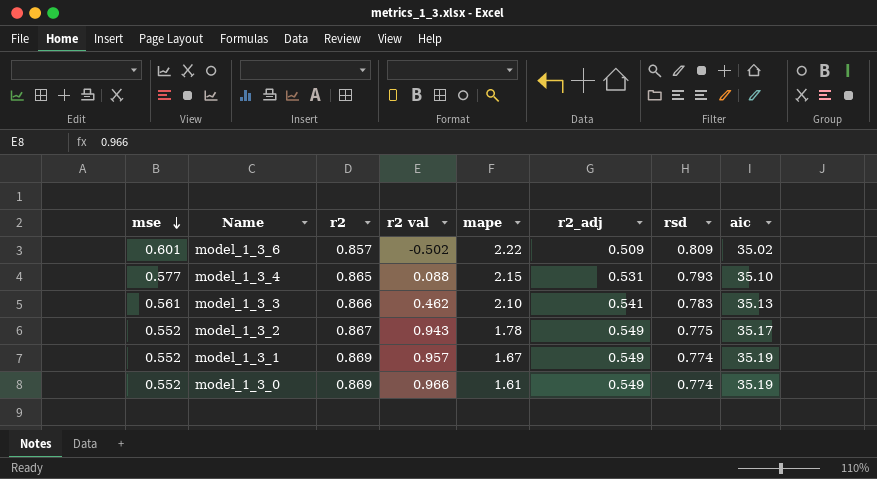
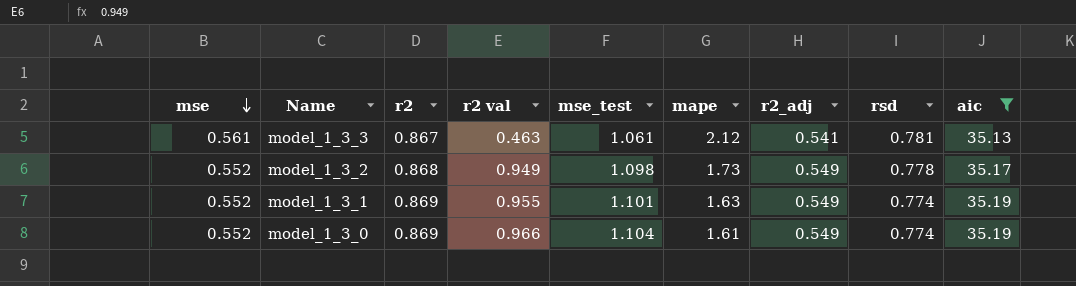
filter: none -> aic >= 35.13
column mse_test | position: none -> 5
model_1_3_3 | r2: 0.866 -> 0.867
model_1_3_3 | r2 val: 0.462 -> 0.463
model_1_3_3 | mape: 2.10 -> 2.12
model_1_3_3 | rsd: 0.783 -> 0.781
model_1_3_2 | r2: 0.867 -> 0.868
model_1_3_2 | r2 val: 0.943 -> 0.949
model_1_3_2 | mape: 1.78 -> 1.73
model_1_3_2 | rsd: 0.775 -> 0.778
model_1_3_1 | r2 val: 0.957 -> 0.955
model_1_3_1 | mape: 1.67 -> 1.63

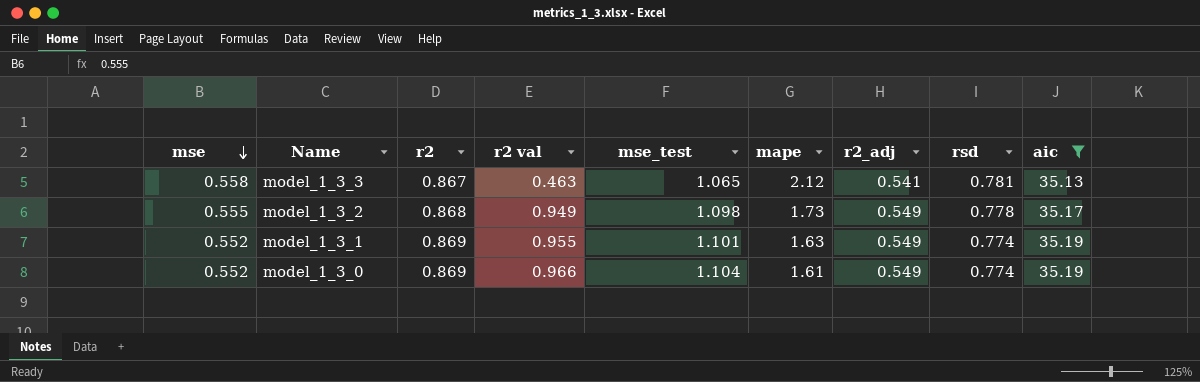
model_1_3_3 | mse: 0.561 -> 0.558
model_1_3_3 | mse_test: 1.061 -> 1.065
model_1_3_2 | mse: 0.552 -> 0.555

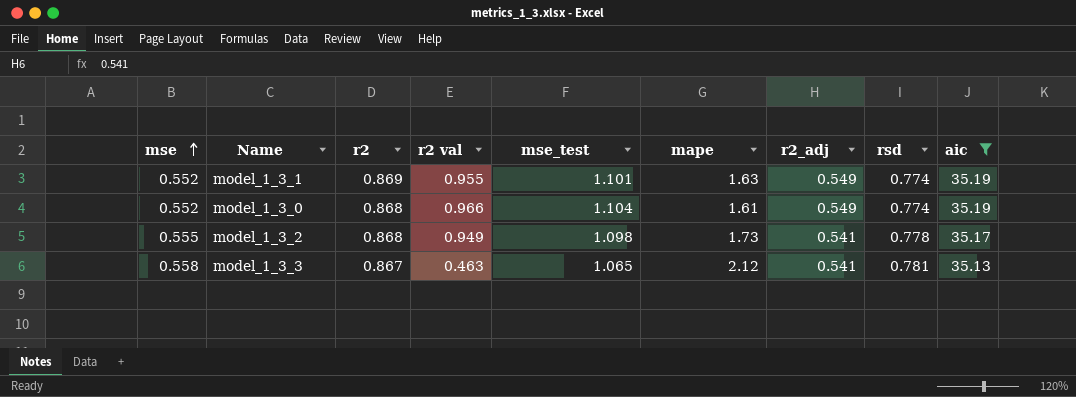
row order: mse descending -> mse ascending
model_1_3_0 | r2: 0.869 -> 0.868
model_1_3_2 | r2_adj: 0.549 -> 0.541

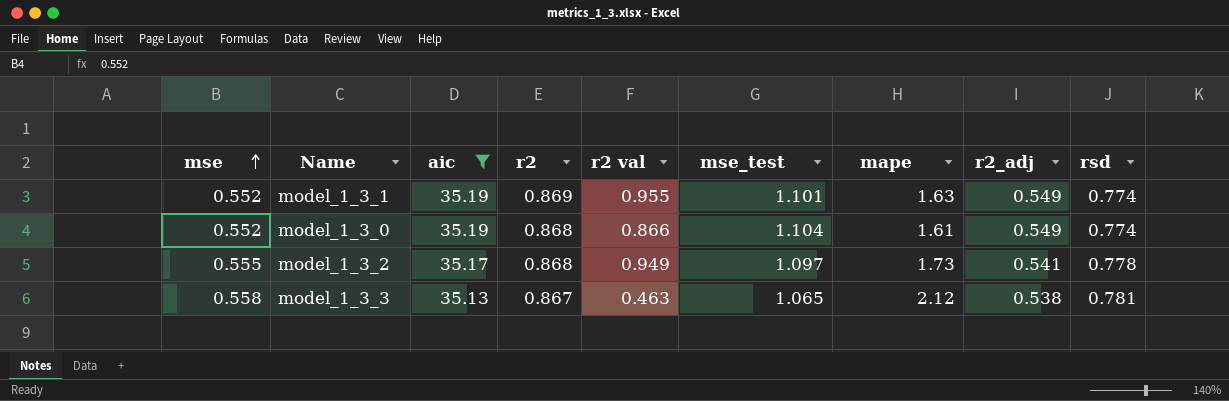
column aic | position: 9 -> 3
model_1_3_0 | r2 val: 0.966 -> 0.866
model_1_3_2 | mse_test: 1.098 -> 1.097
model_1_3_3 | r2_adj: 0.541 -> 0.538

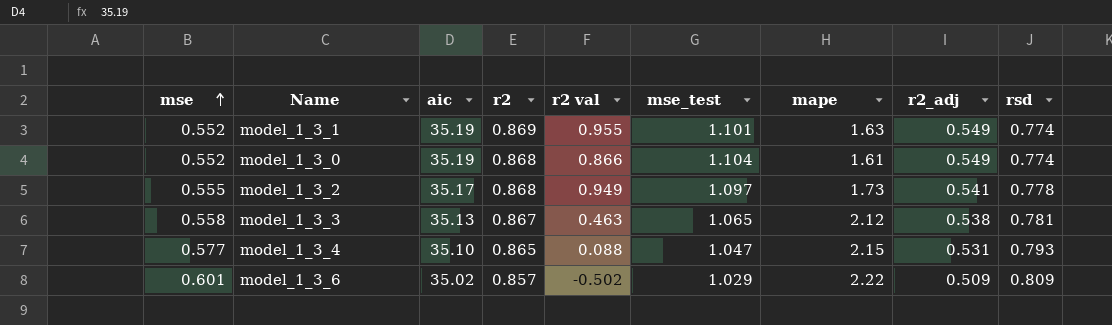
filter: aic >= 35.13 -> none

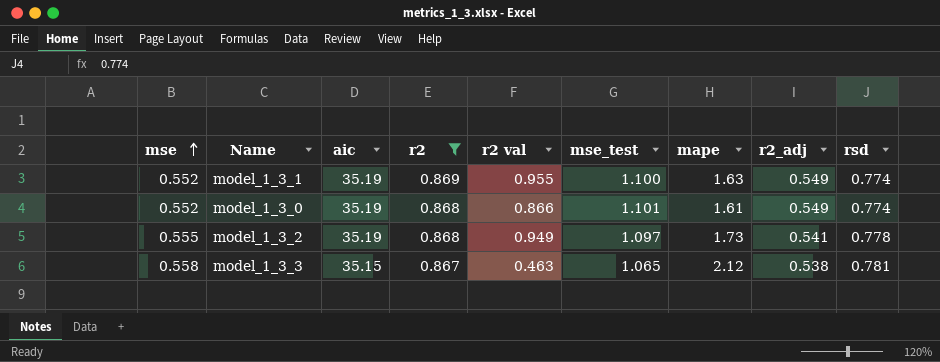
filter: none -> r2 >= 0.867
model_1_3_1 | mse_test: 1.101 -> 1.100
model_1_3_0 | mse_test: 1.104 -> 1.101
model_1_3_2 | aic: 35.17 -> 35.19
model_1_3_3 | aic: 35.13 -> 35.15

